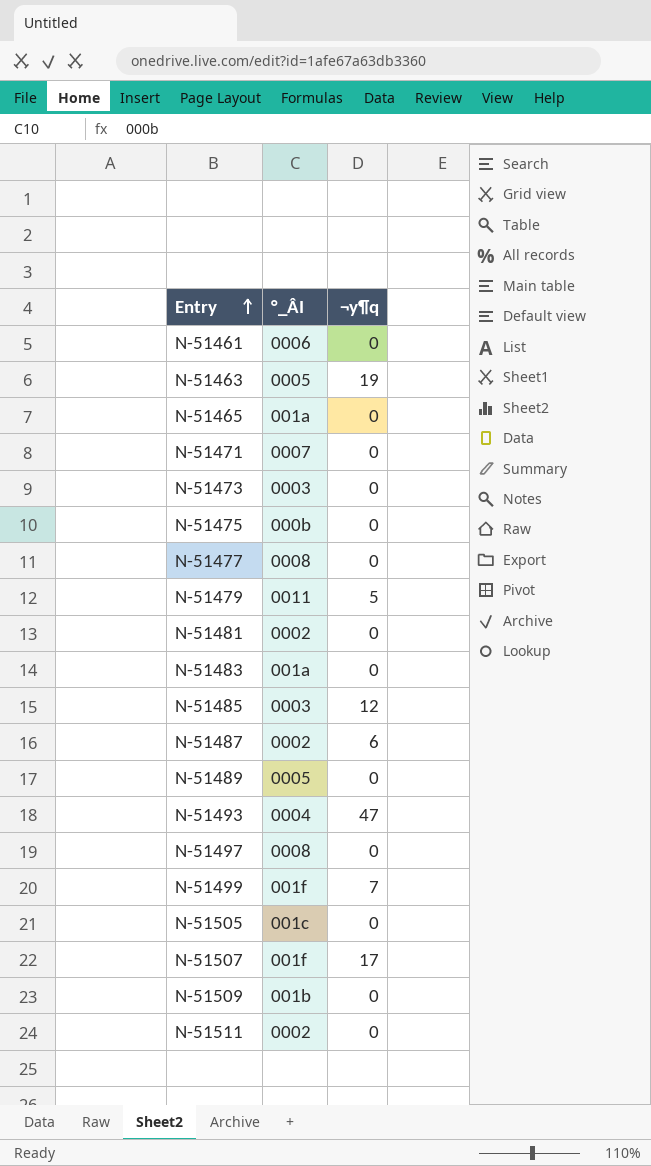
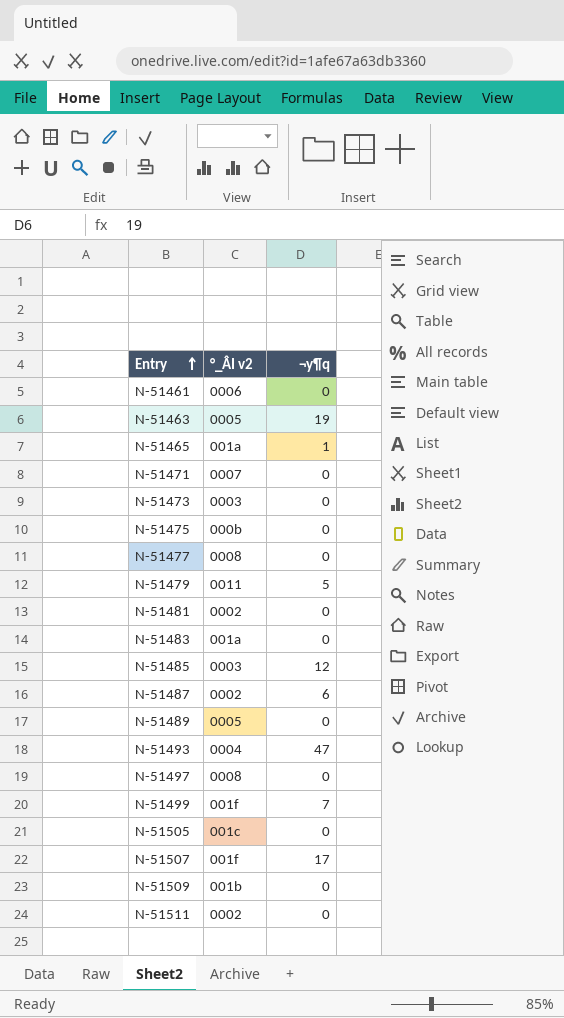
column name: °_ÂI -> °_ÂI v2
N-51465 | ¬y¶q: 0 -> 1

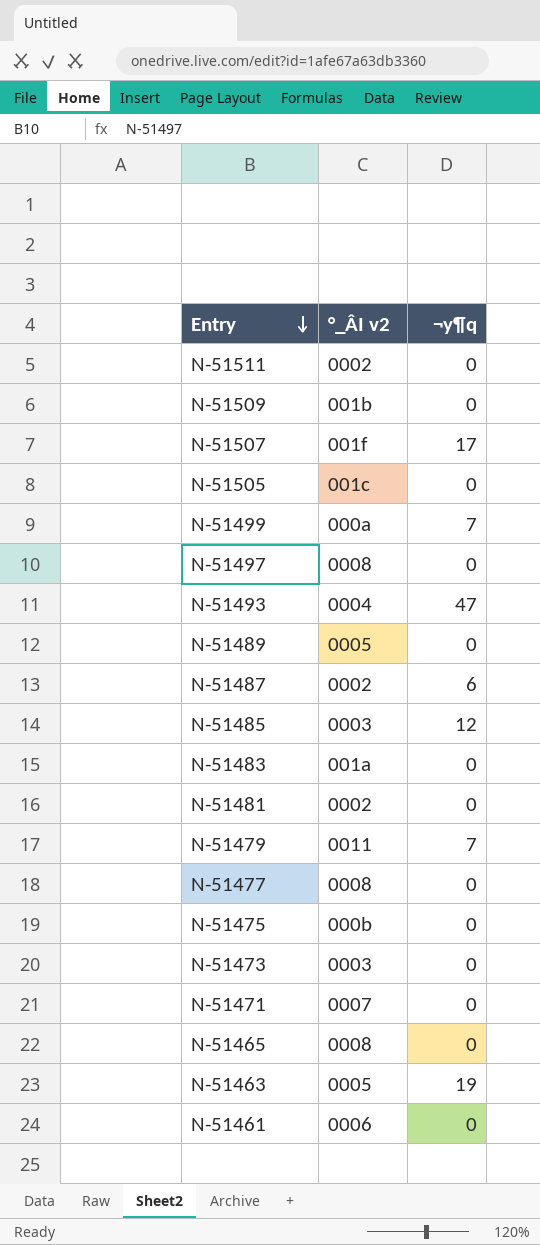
row order: Entry ascending -> Entry descending
N-51499 | °_ÂI v2: 001f -> 000a
N-51479 | ¬y¶q: 5 -> 7
N-51465 | °_ÂI v2: 001a -> 0008
N-51465 | ¬y¶q: 1 -> 0

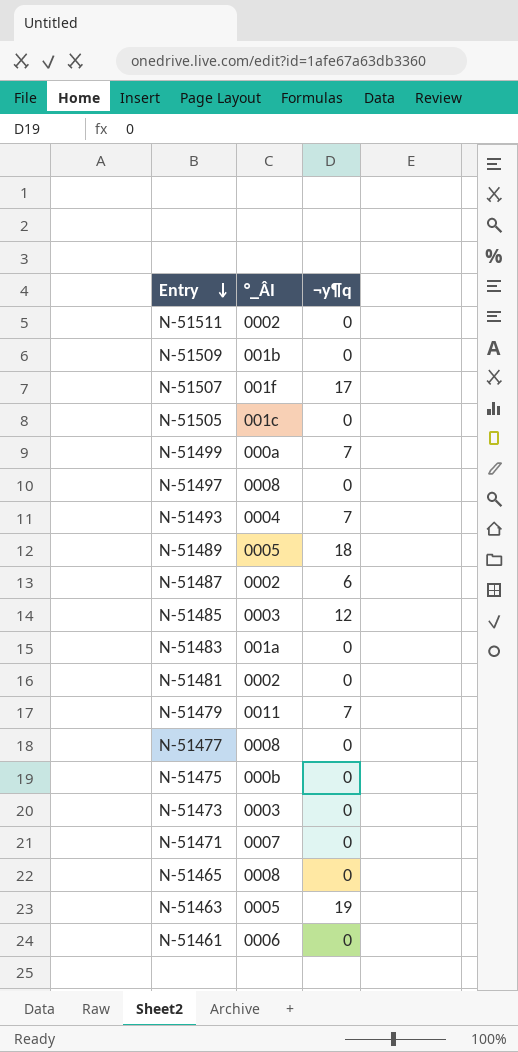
column name: °_ÂI v2 -> °_ÂI
N-51493 | ¬y¶q: 47 -> 7
N-51489 | ¬y¶q: 0 -> 18

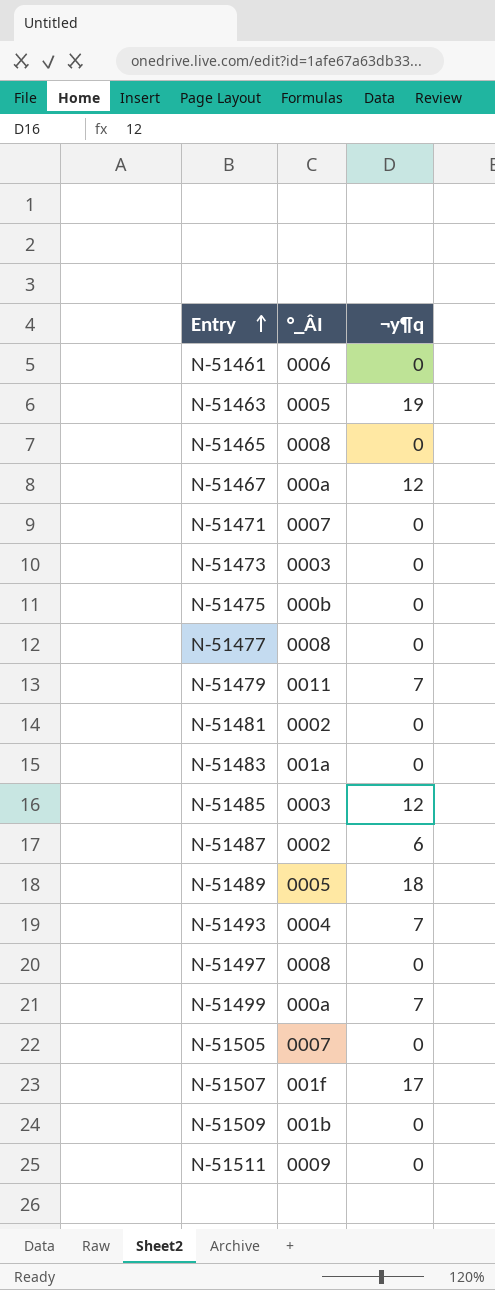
row order: Entry descending -> Entry ascending
row N-51467: none -> 000a | 12
N-51505 | °_ÂI: 001c -> 0007
N-51511 | °_ÂI: 0002 -> 0009

